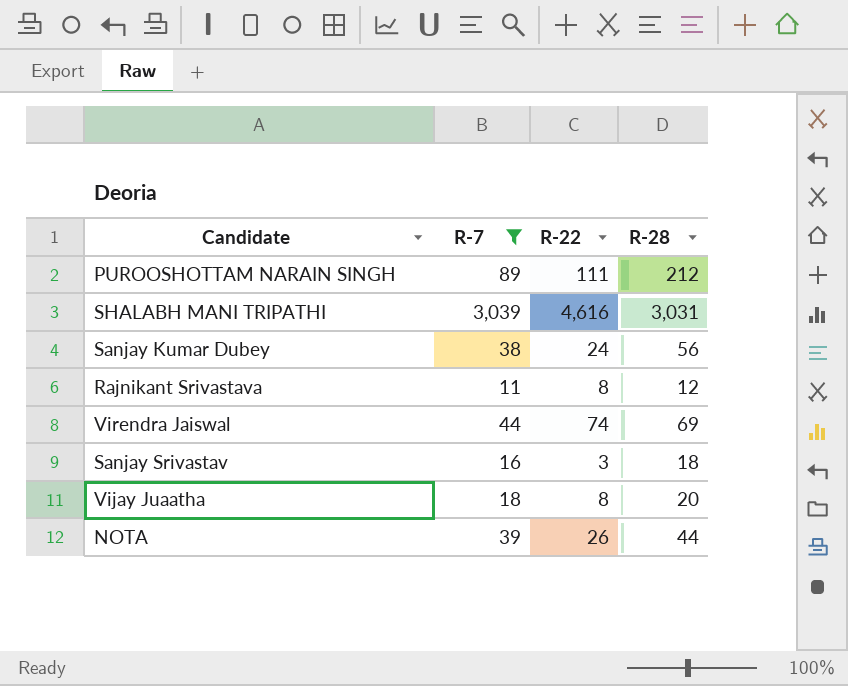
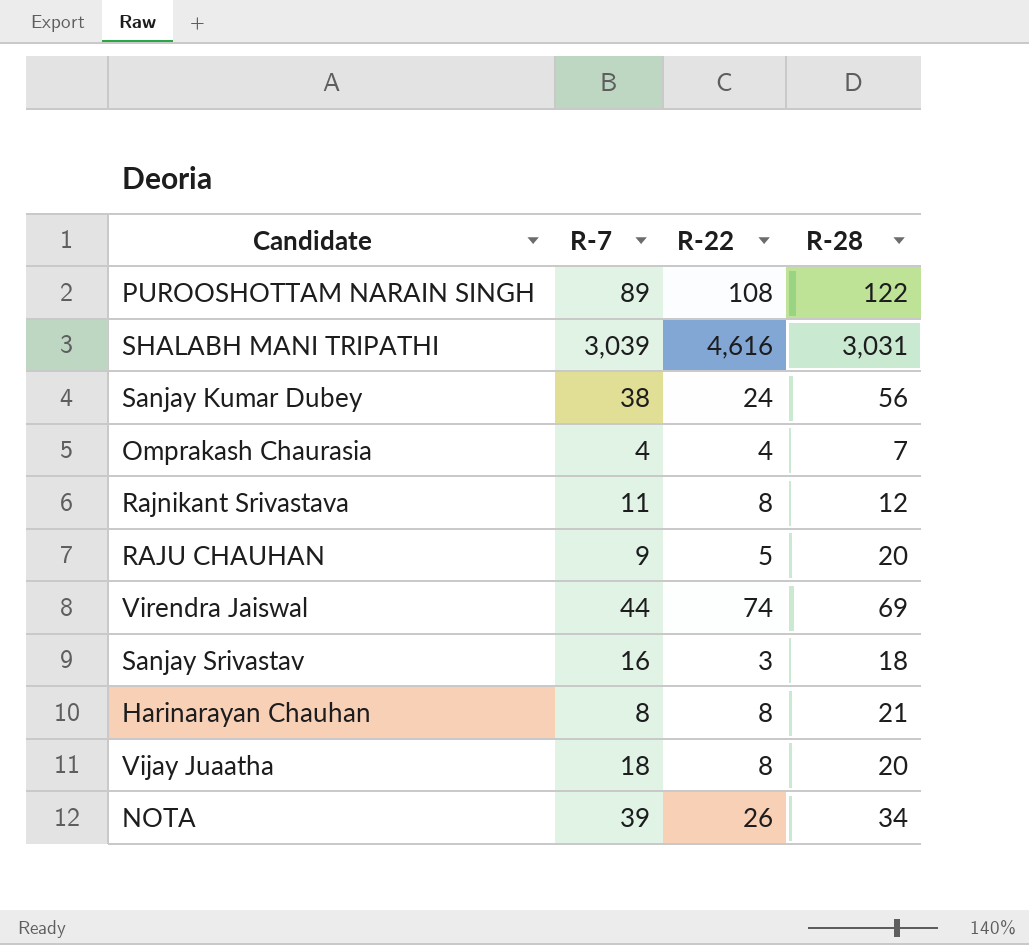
filter: R-7 >= 11 -> none
PUROOSHOTTAM NARAIN SINGH | R-22: 111 -> 108
PUROOSHOTTAM NARAIN SINGH | R-28: 212 -> 122
NOTA | R-28: 44 -> 34

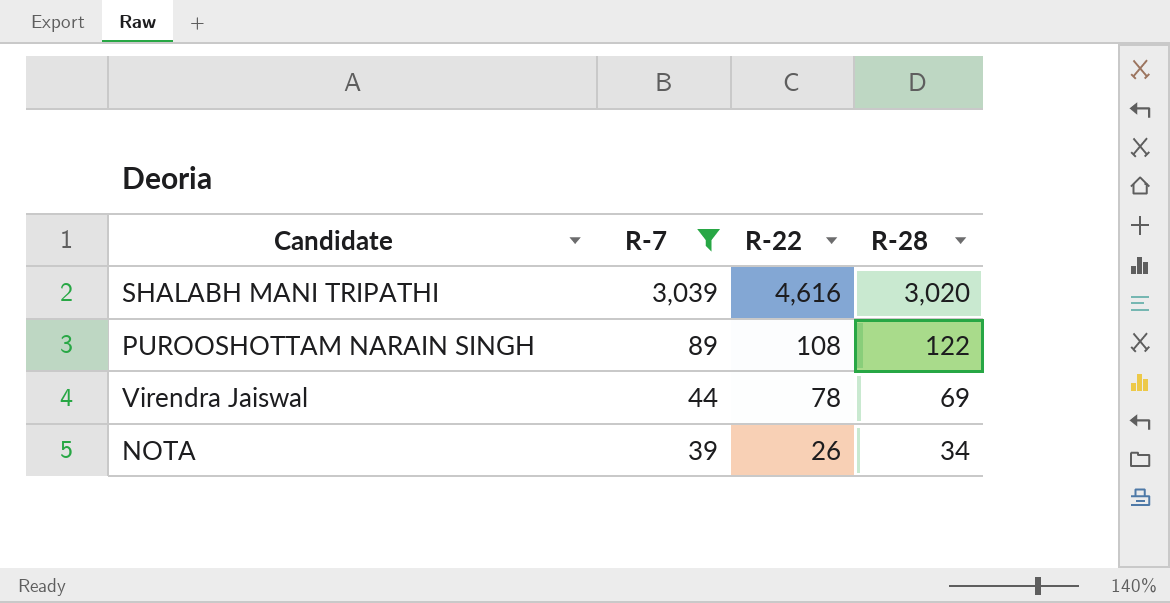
filter: none -> R-7 >= 39
row order: none -> R-7 descending
SHALABH MANI TRIPATHI | R-28: 3,031 -> 3,020
Virendra Jaiswal | R-22: 74 -> 78

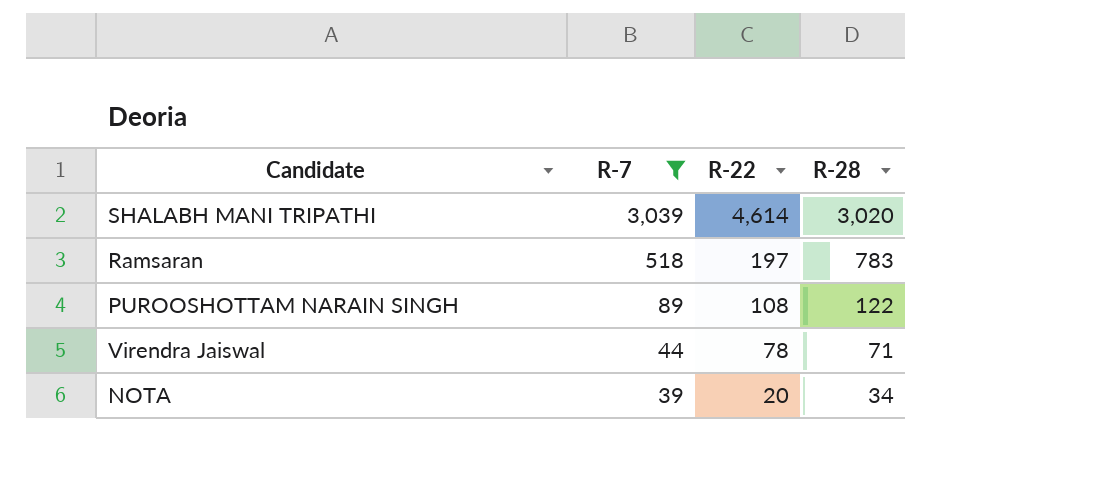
SHALABH MANI TRIPATHI | R-22: 4,616 -> 4,614
row Ramsaran: none -> 518 | 197 | 783
Virendra Jaiswal | R-28: 69 -> 71
NOTA | R-22: 26 -> 20

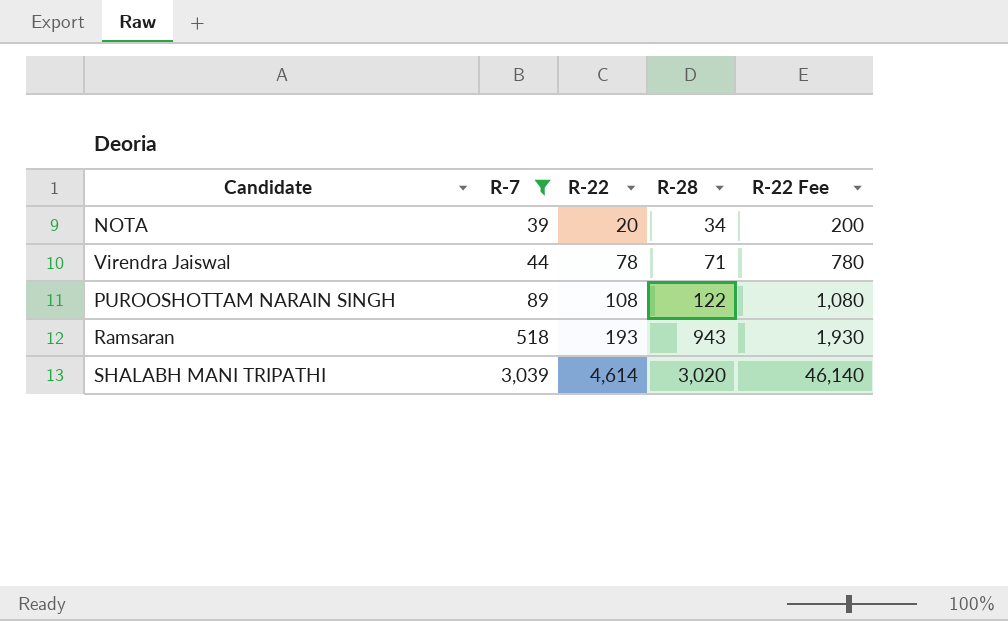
row order: R-7 descending -> R-7 ascending
column R-22 Fee | formula: none -> [R-22] * 10
Ramsaran | R-22: 197 -> 193
Ramsaran | R-28: 783 -> 943

